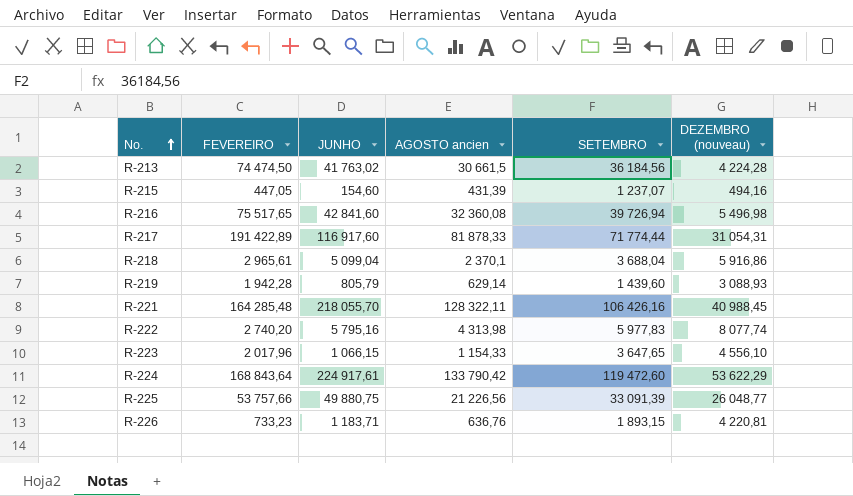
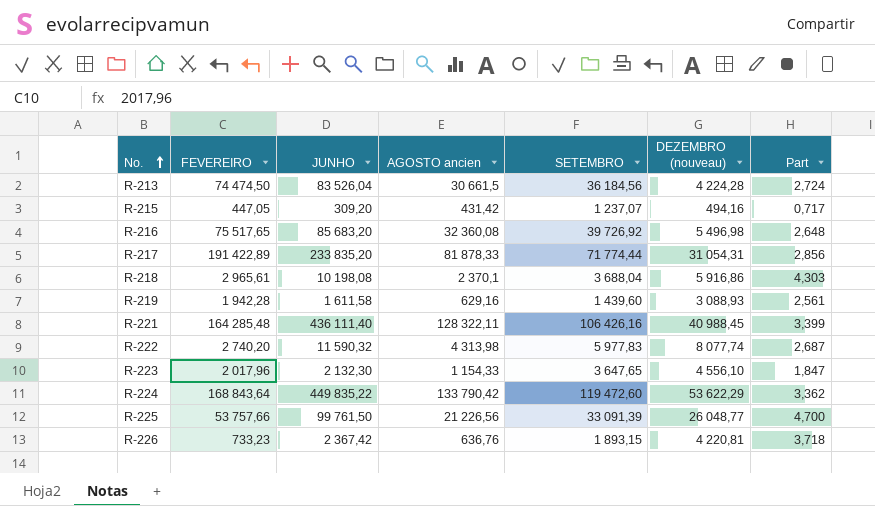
column Part | formula: none -> [JUNHO] / [AGOSTO ancien]
R-213 | JUNHO: 41 763,02 -> 83 526,04
R-215 | JUNHO: 154,60 -> 309,20
R-215 | AGOSTO ancien: 431,39 -> 431,42
R-216 | JUNHO: 42 841,60 -> 85 683,20
R-216 | SETEMBRO: 39 726,94 -> 39 726,92
R-217 | JUNHO: 116 917,60 -> 233 835,20
R-218 | JUNHO: 5 099,04 -> 10 198,08
R-219 | JUNHO: 805,79 -> 1 611,58
R-219 | AGOSTO ancien: 629,14 -> 629,16
R-221 | JUNHO: 218 055,70 -> 436 111,40
R-222 | JUNHO: 5 795,16 -> 11 590,32
R-223 | JUNHO: 1 066,15 -> 2 132,30
R-224 | JUNHO: 224 917,61 -> 449 835,22
R-225 | JUNHO: 49 880,75 -> 99 761,50
R-226 | JUNHO: 1 183,71 -> 2 367,42

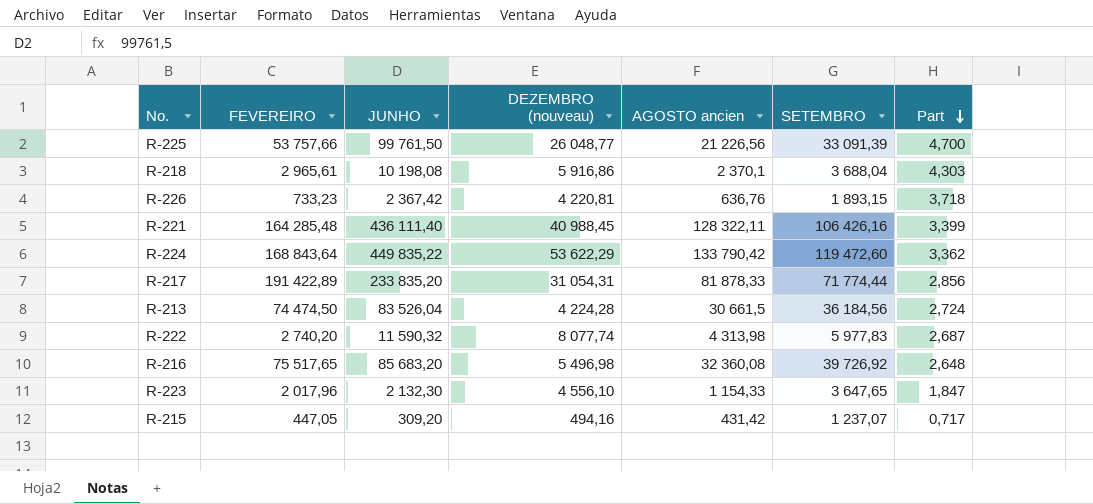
row order: No. ascending -> Part descending
column DEZEMBRO (nouveau) | position: 6 -> 4
row R-219: 1 942,28 | 1 611,58 | 629,16 | 1 439,60 | 3 088,93 | 2,561 -> none

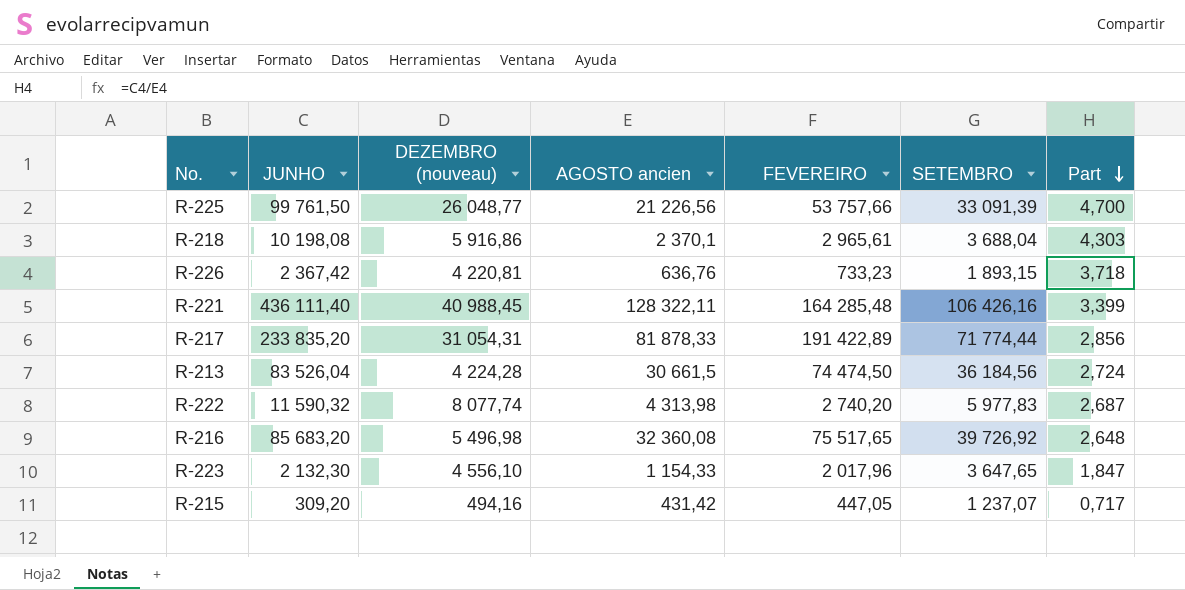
column FEVEREIRO | position: 2 -> 5
row R-224: 168 843,64 | 449 835,22 | 53 622,29 | 133 790,42 | 119 472,60 | 3,362 -> none

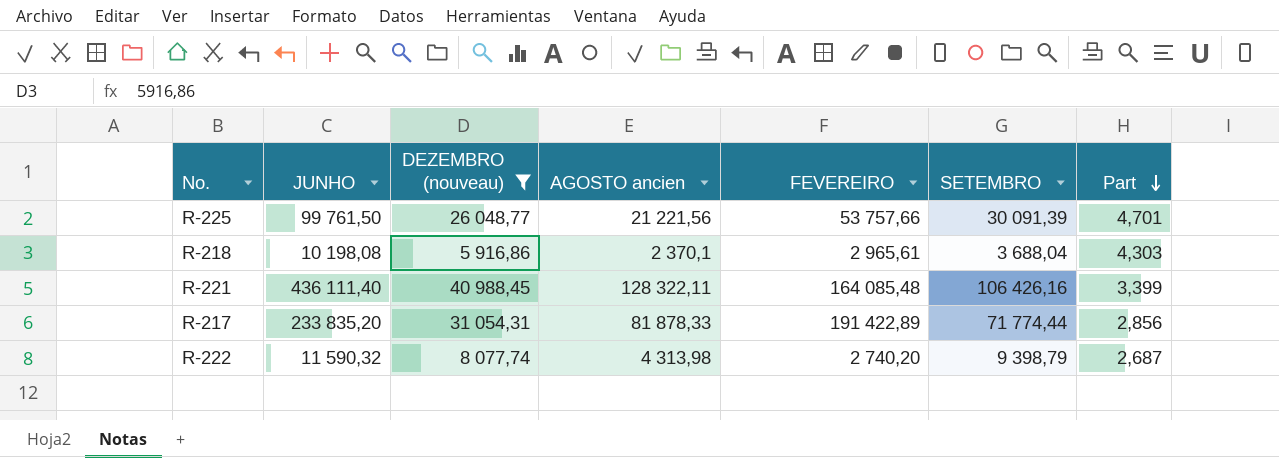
filter: none -> DEZEMBRO (nouveau) >= 5 916,86
R-225 | AGOSTO ancien: 21 226,56 -> 21 221,56
R-225 | SETEMBRO: 33 091,39 -> 30 091,39
R-225 | Part: 4,700 -> 4,701
R-221 | FEVEREIRO: 164 285,48 -> 164 085,48
R-222 | SETEMBRO: 5 977,83 -> 9 398,79

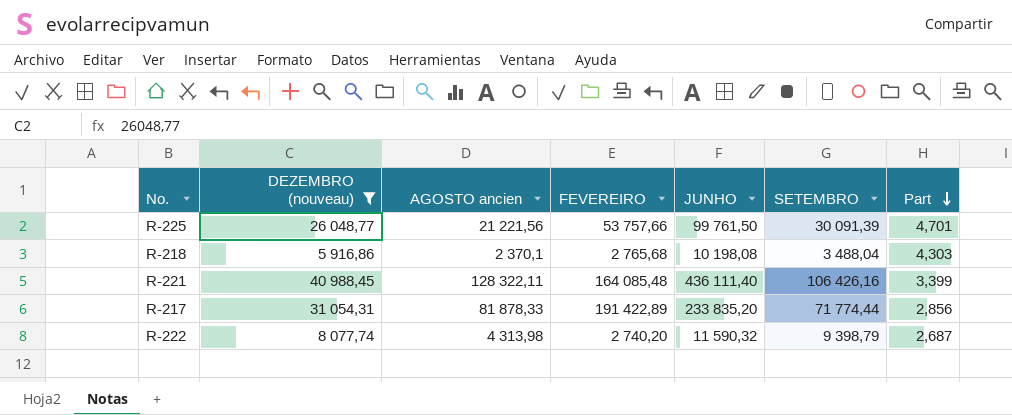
column JUNHO | position: 2 -> 5
R-218 | FEVEREIRO: 2 965,61 -> 2 765,68
R-218 | SETEMBRO: 3 688,04 -> 3 488,04

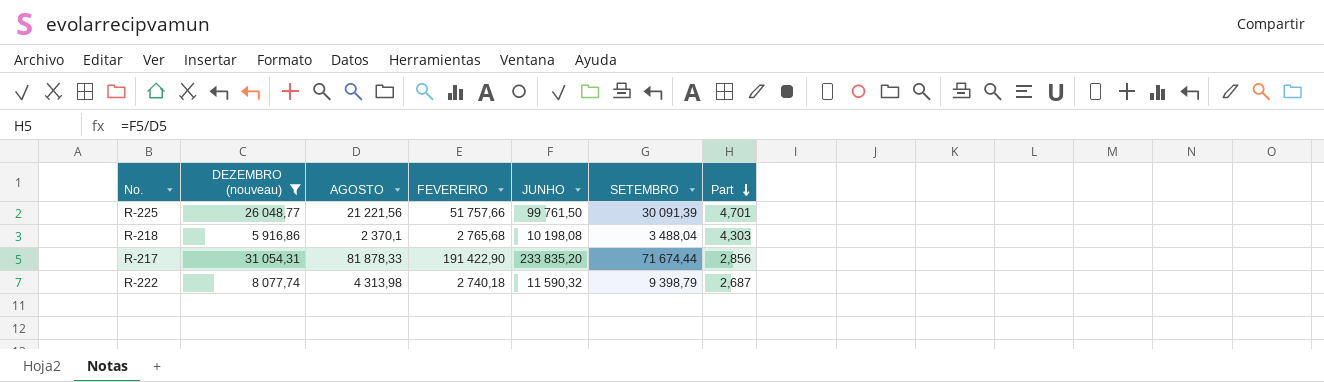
column name: AGOSTO ancien -> AGOSTO
row R-221: 40 988,45 | 128 322,11 | 164 085,48 | 436 111,40 | 106 426,16 | 3,399 -> none
R-225 | FEVEREIRO: 53 757,66 -> 51 757,66
R-217 | FEVEREIRO: 191 422,89 -> 191 422,90
R-217 | SETEMBRO: 71 774,44 -> 71 674,44
R-222 | FEVEREIRO: 2 740,20 -> 2 740,18

